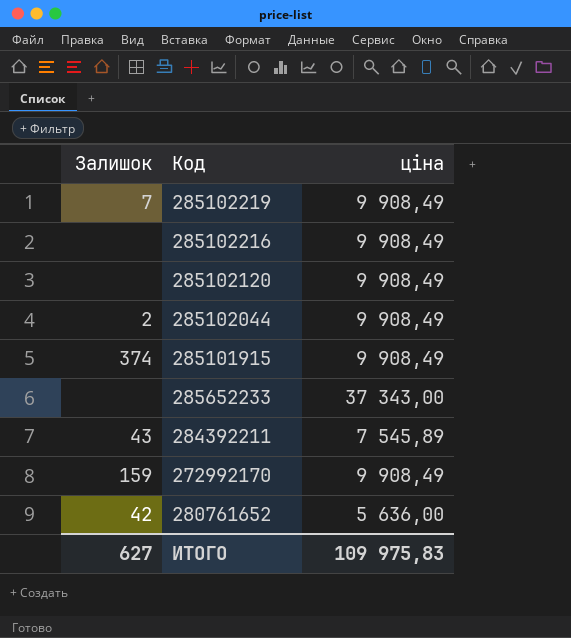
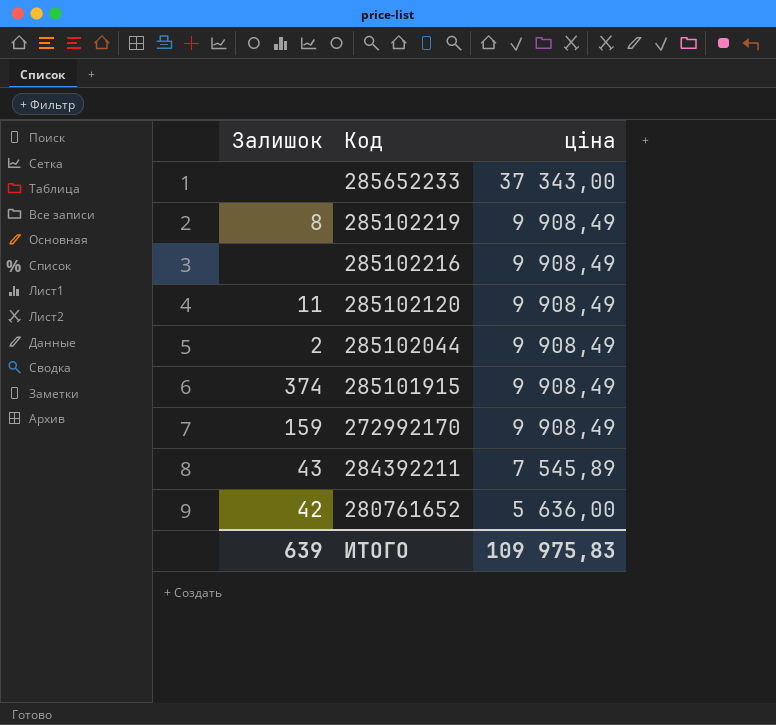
row order: none -> ціна descending
285102219 | Залишок: 7 -> 8
285102120 | Залишок: none -> 11
ИТОГО | Залишок: 627 -> 639

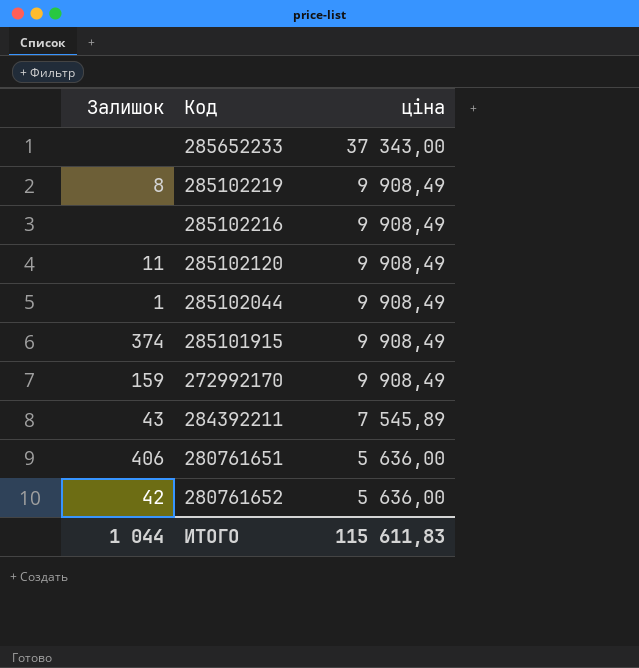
285102044 | Залишок: 2 -> 1
row 280761651: none -> 406 | 5 636,00
ИТОГО | Залишок: 639 -> 1 044
ИТОГО | ціна: 109 975,83 -> 115 611,83

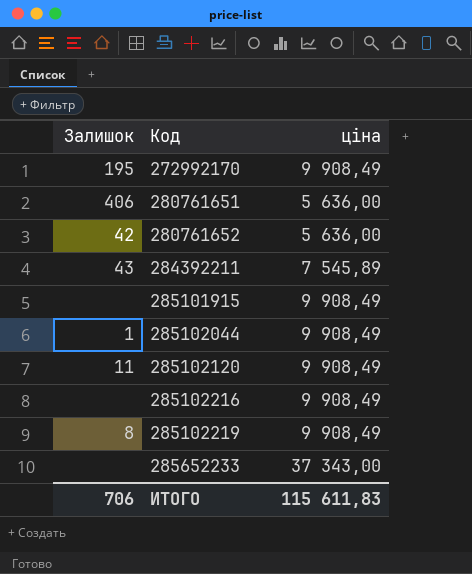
row order: ціна descending -> Код ascending
272992170 | Залишок: 159 -> 195
285101915 | Залишок: 374 -> none
ИТОГО | Залишок: 1 044 -> 706

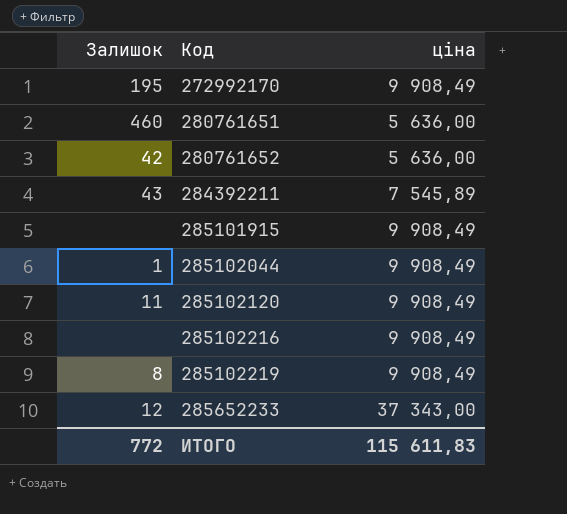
280761651 | Залишок: 406 -> 460
285652233 | Залишок: none -> 12
ИТОГО | Залишок: 706 -> 772

